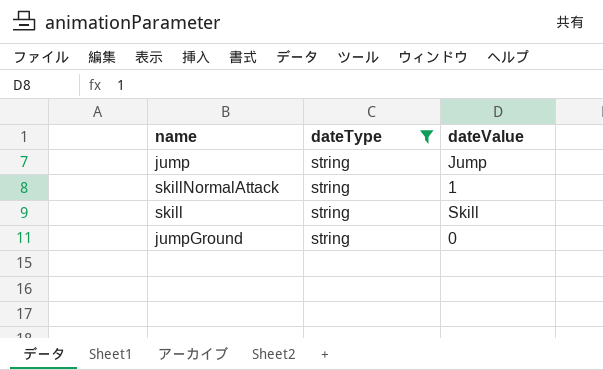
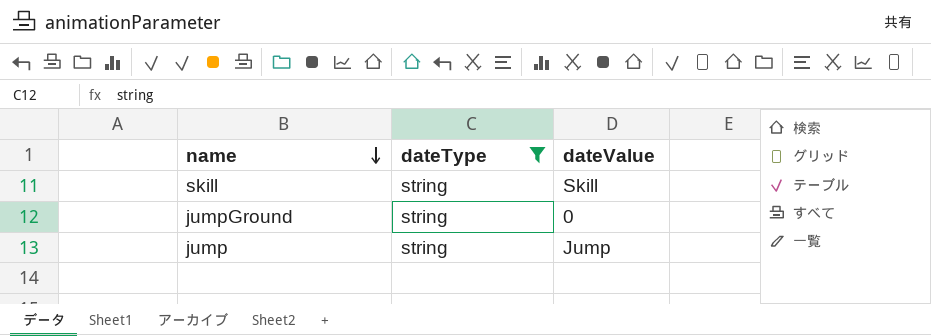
row order: none -> name descending
row skillNormalAttack: string | 1 -> none

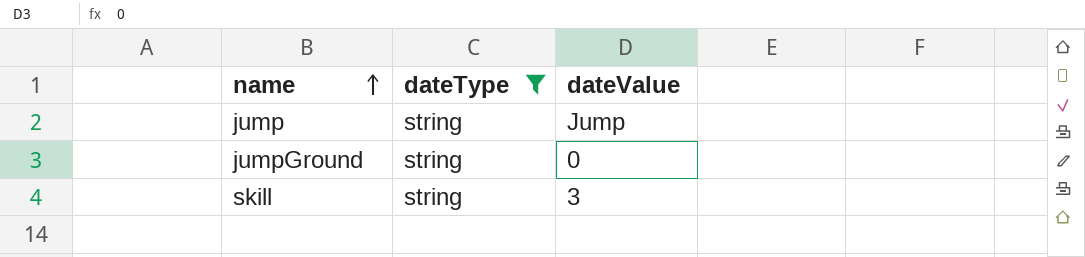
row order: name descending -> name ascending
skill | dateValue: Skill -> 3

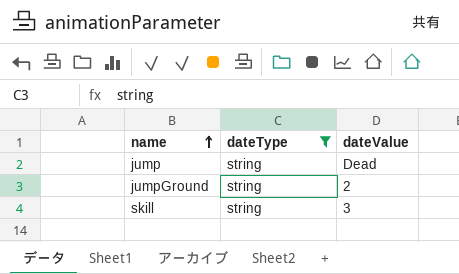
jump | dateValue: Jump -> Dead
jumpGround | dateValue: 0 -> 2

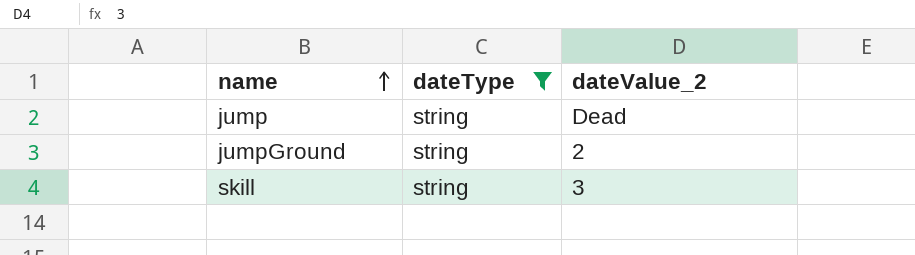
column name: dateValue -> dateValue_2

